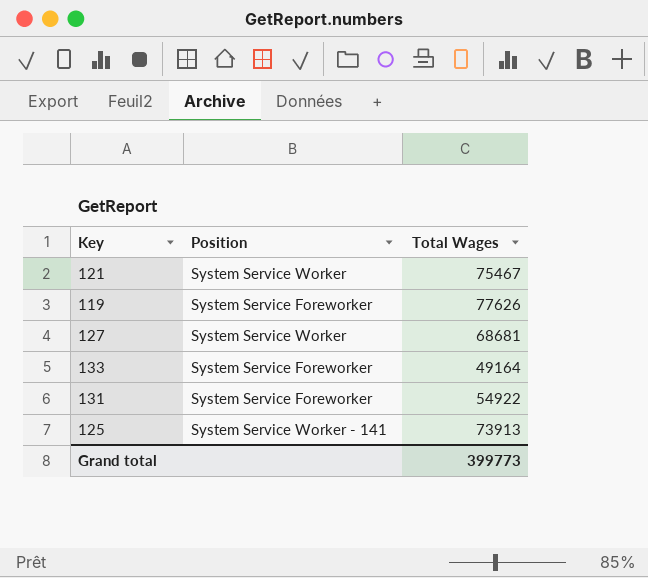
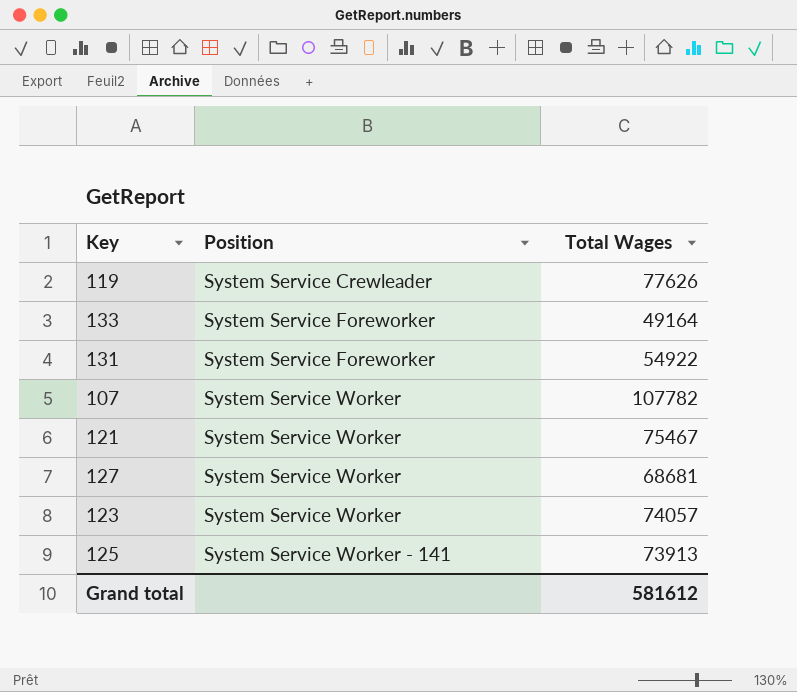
row order: none -> Position ascending
119 | Position: System Service Foreworker -> System Service Crewleader
row 107: none -> System Service Worker | 107782
row 123: none -> System Service Worker | 74057
Grand total | Total Wages: 399773 -> 581612

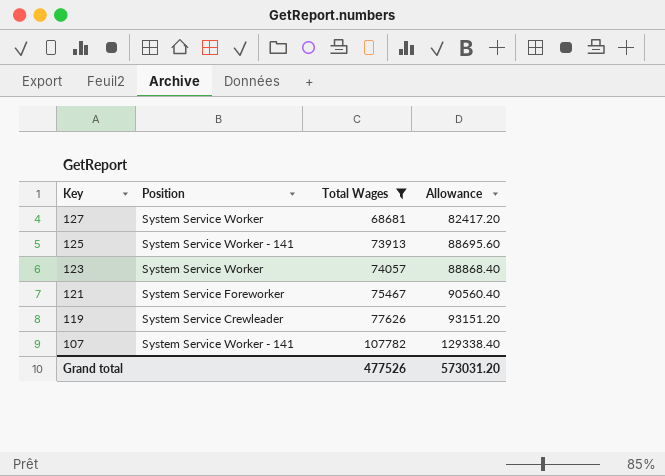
filter: none -> Total Wages >= 68681
row order: Position ascending -> Key descending
column Allowance | formula: none -> [Total Wages] * 1.2
121 | Position: System Service Worker -> System Service Foreworker
107 | Position: System Service Worker -> System Service Worker - 141
Grand total | Total Wages: 581612 -> 477526

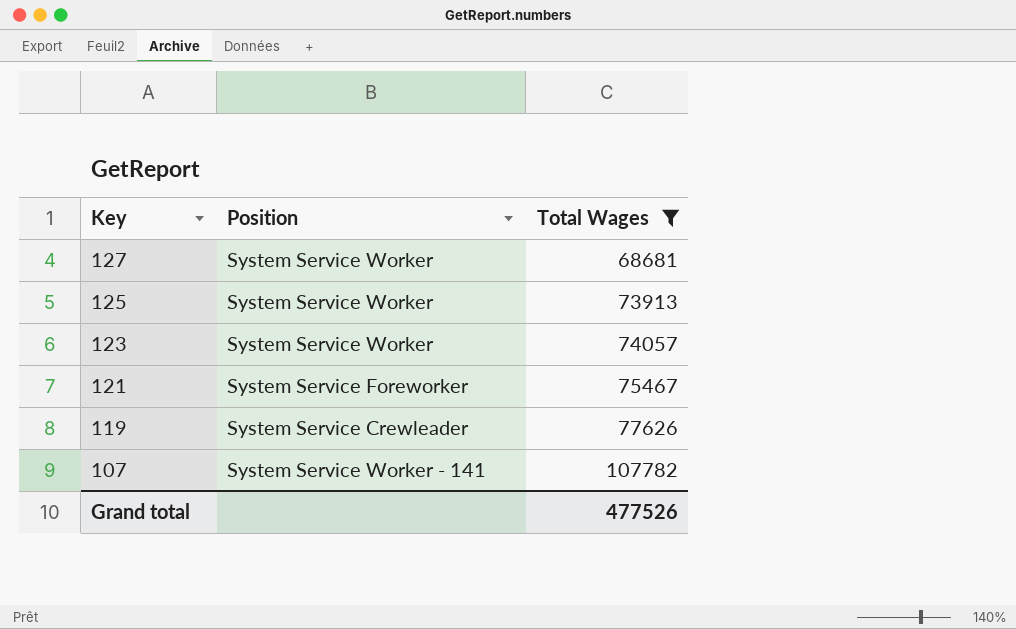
column Allowance | formula: [Total Wages] * 1.2 -> none
125 | Position: System Service Worker - 141 -> System Service Worker

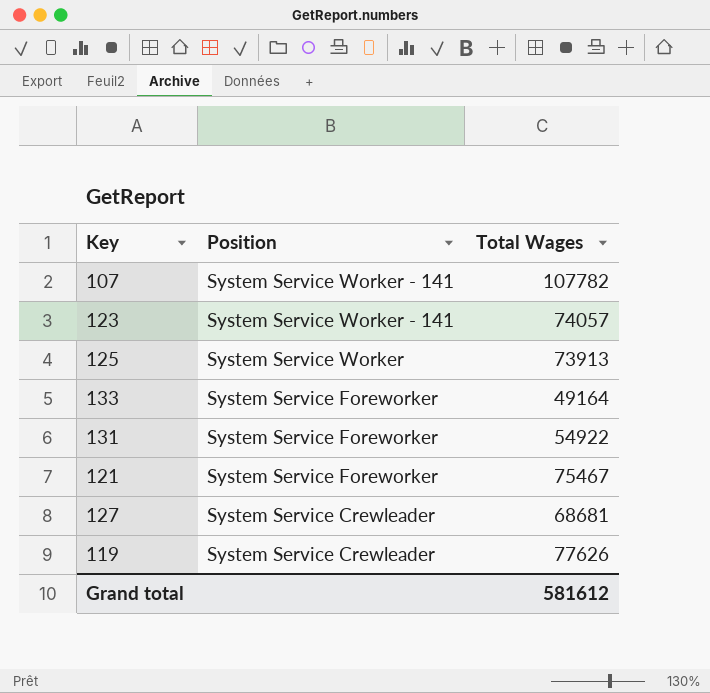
filter: Total Wages >= 68681 -> none
row order: Key descending -> Position descending
123 | Position: System Service Worker -> System Service Worker - 141
127 | Position: System Service Worker -> System Service Crewleader
Grand total | Total Wages: 477526 -> 581612

